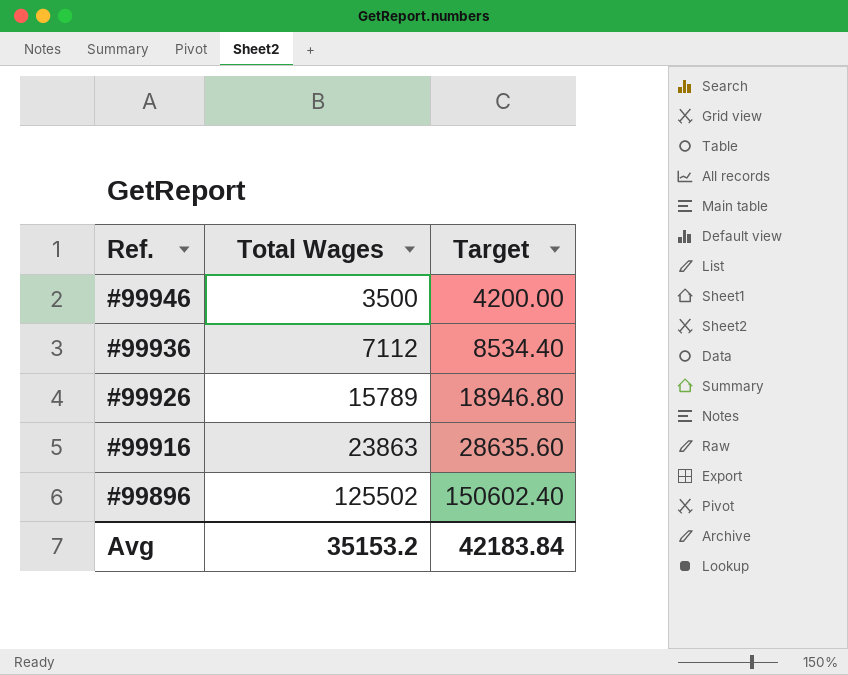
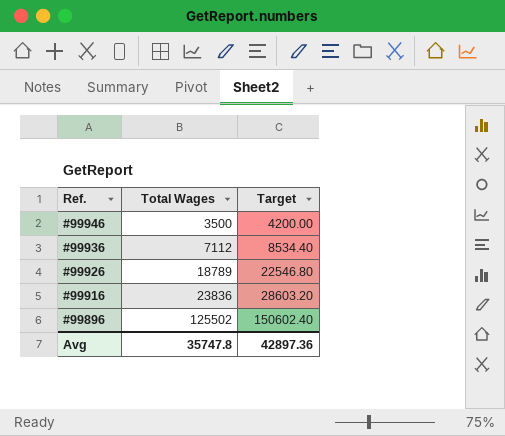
#99926 | Total Wages: 15789 -> 18789
#99926 | Target: 18946.80 -> 22546.80
#99916 | Total Wages: 23863 -> 23836
#99916 | Target: 28635.60 -> 28603.20
Avg | Total Wages: 35153.2 -> 35747.8
Avg | Target: 42183.84 -> 42897.36

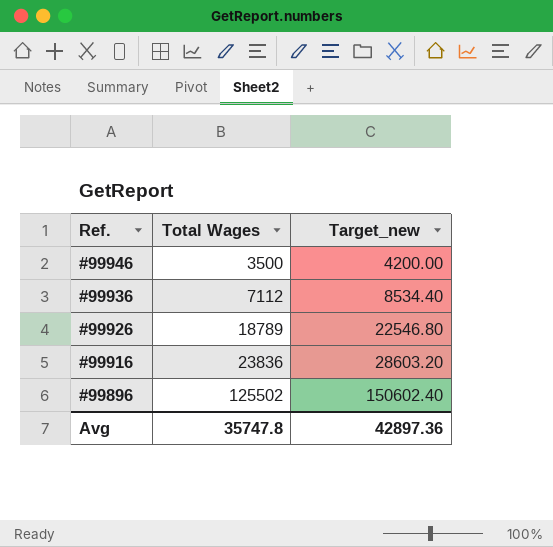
column name: Target -> Target_new

